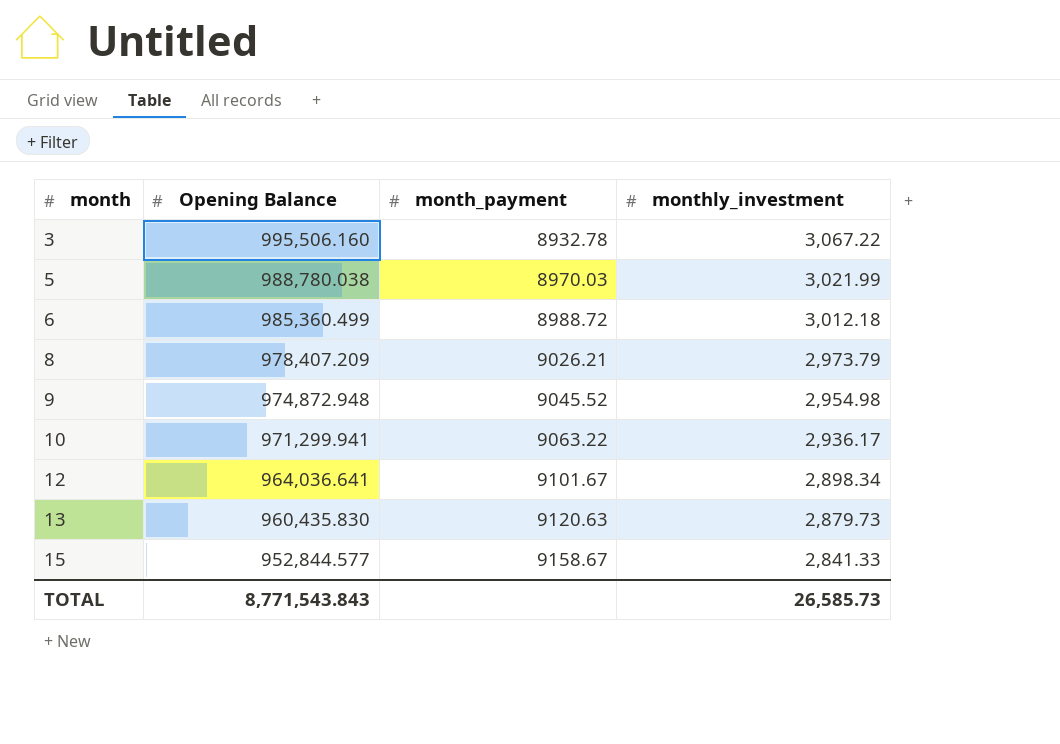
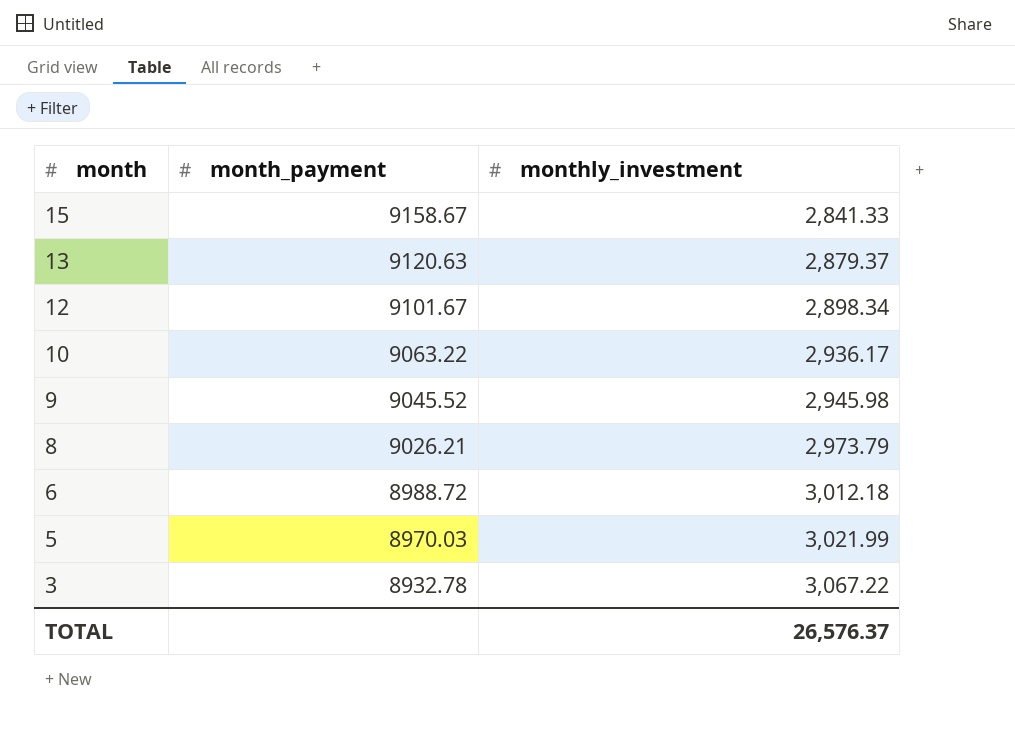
row order: month ascending -> month descending
column Opening Balance | position: 2 -> none
13 | monthly_investment: 2,879.73 -> 2,879.37
9 | monthly_investment: 2,954.98 -> 2,945.98
TOTAL | monthly_investment: 26,585.73 -> 26,576.37

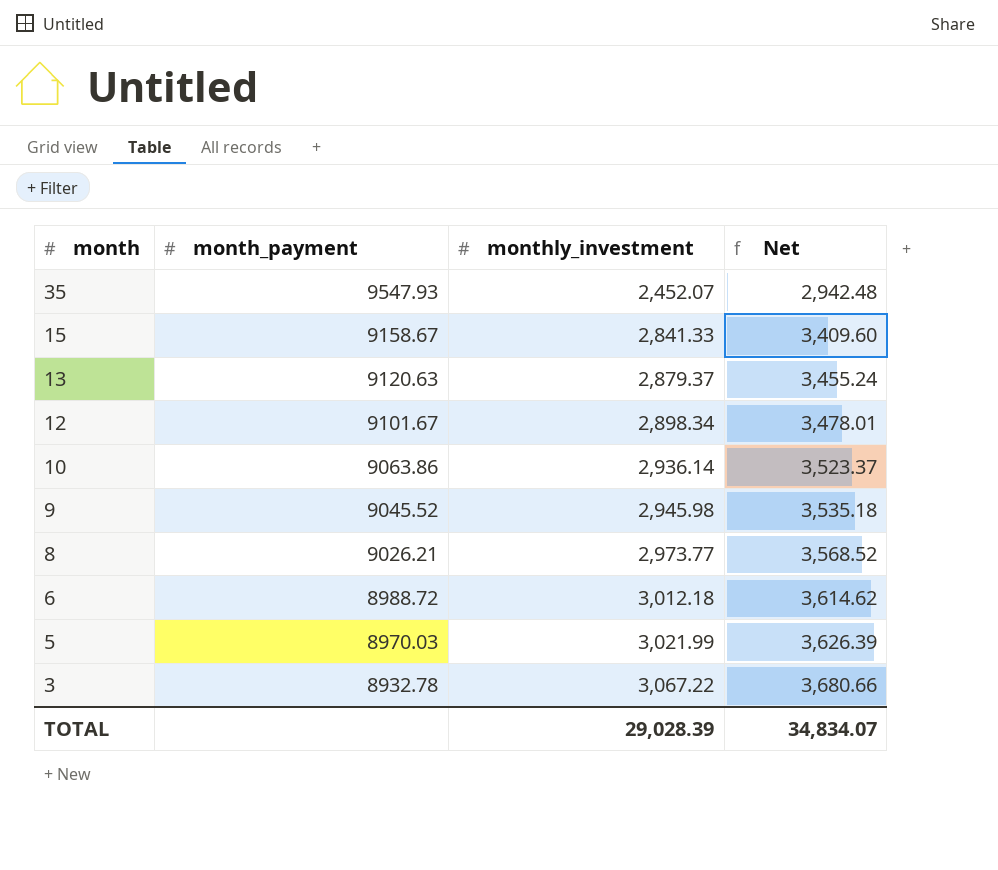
column Net | formula: none -> [monthly_investment] * 1.2
row 35: none -> 9547.93 | 2,452.07 | 2,942.48
10 | month_payment: 9063.22 -> 9063.86
10 | monthly_investment: 2,936.17 -> 2,936.14
8 | monthly_investment: 2,973.79 -> 2,973.77
TOTAL | monthly_investment: 26,576.37 -> 29,028.39

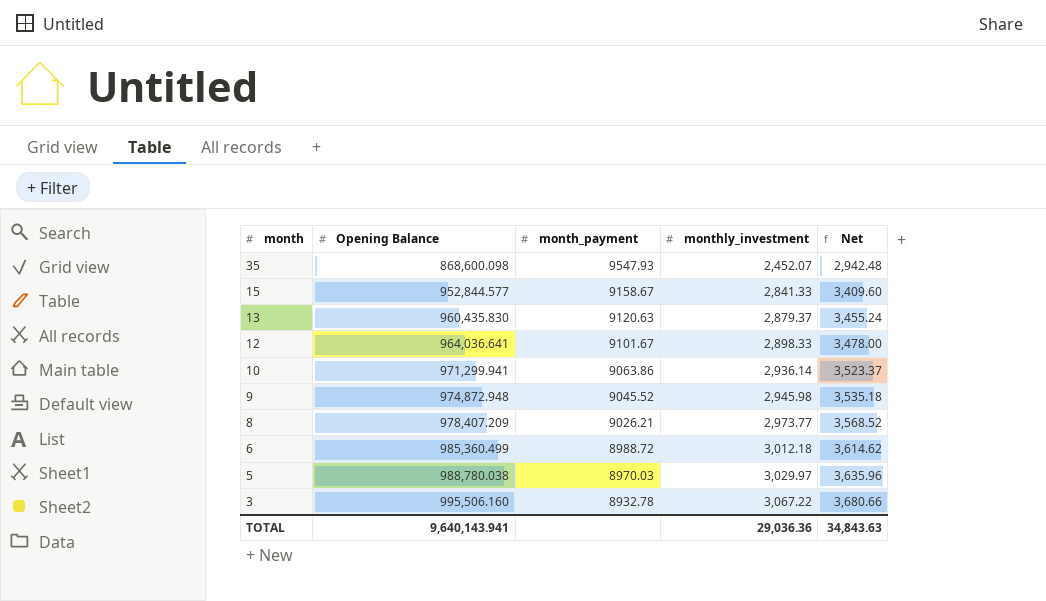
column Opening Balance | position: none -> 2
12 | monthly_investment: 2,898.34 -> 2,898.33
12 | Net: 3,478.01 -> 3,478.00
5 | monthly_investment: 3,021.99 -> 3,029.97
5 | Net: 3,626.39 -> 3,635.96
TOTAL | monthly_investment: 29,028.39 -> 29,036.36
TOTAL | Net: 34,834.07 -> 34,843.63

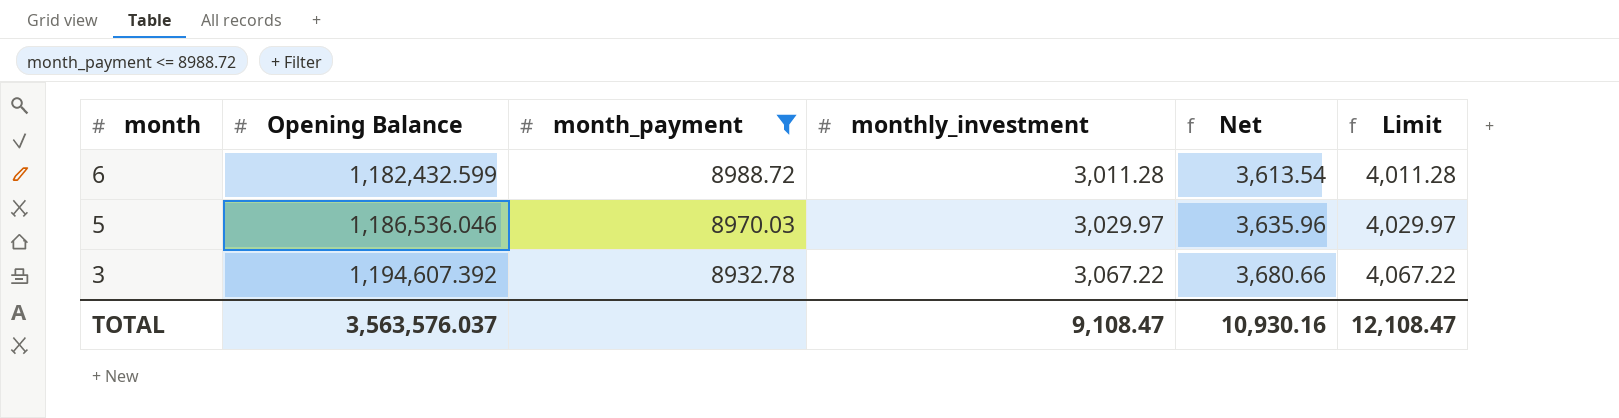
filter: none -> month_payment <= 8988.72
column Limit | formula: none -> [monthly_investment] + 1000
6 | Opening Balance: 985,360.499 -> 1,182,432.599
6 | monthly_investment: 3,012.18 -> 3,011.28
6 | Net: 3,614.62 -> 3,613.54
5 | Opening Balance: 988,780.038 -> 1,186,536.046
3 | Opening Balance: 995,506.160 -> 1,194,607.392
TOTAL | Opening Balance: 9,640,143.941 -> 3,563,576.037
TOTAL | monthly_investment: 29,036.36 -> 9,108.47
TOTAL | Net: 34,843.63 -> 10,930.16

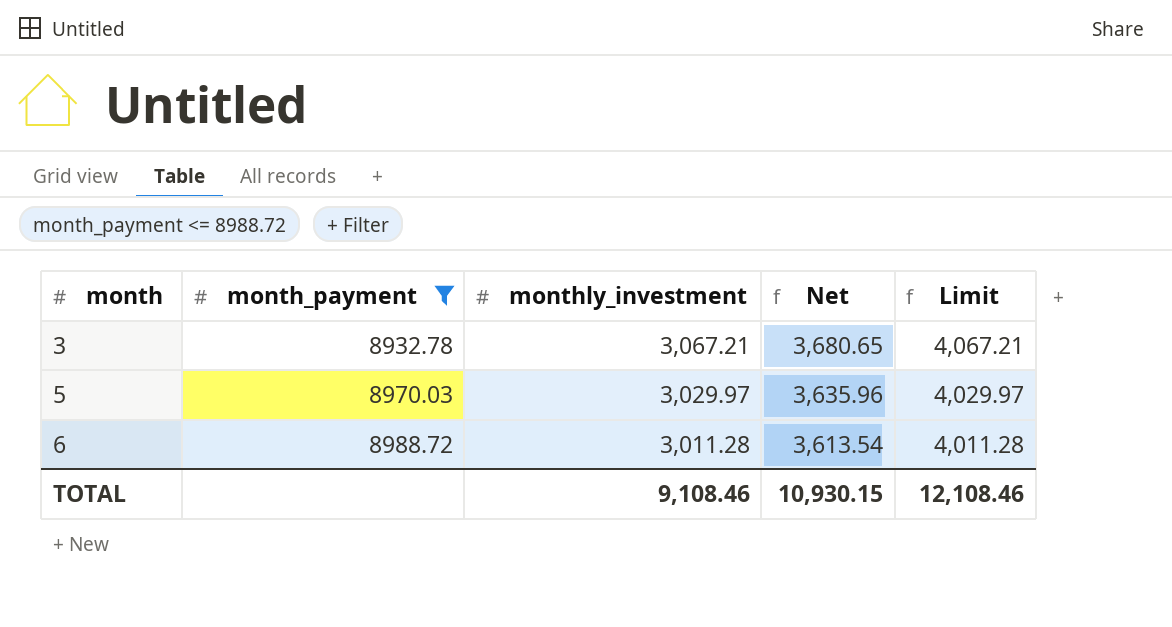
row order: month descending -> month ascending
column Opening Balance | position: 2 -> none
3 | monthly_investment: 3,067.22 -> 3,067.21
3 | Net: 3,680.66 -> 3,680.65
3 | Limit: 4,067.22 -> 4,067.21
TOTAL | monthly_investment: 9,108.47 -> 9,108.46
TOTAL | Net: 10,930.16 -> 10,930.15
TOTAL | Limit: 12,108.47 -> 12,108.46

